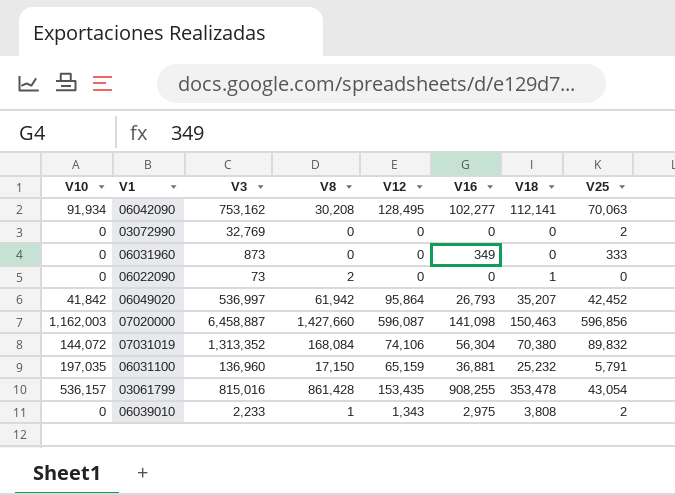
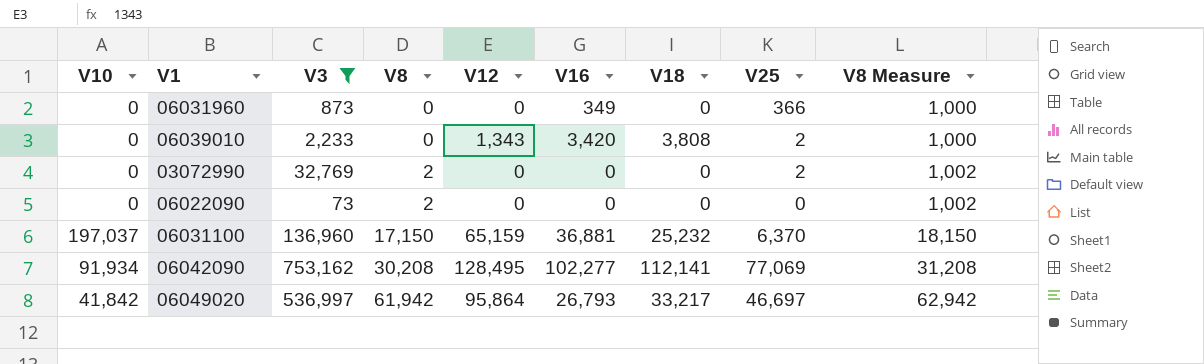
filter: none -> V3 <= 753,162
row order: none -> V8 ascending
column V8 Measure | formula: none -> [V8] + 1000
06031960 | V25: 333 -> 366
06039010 | V8: 1 -> 0
06039010 | V16: 2,975 -> 3,420
03072990 | V8: 0 -> 2
06022090 | V18: 1 -> 0
06031100 | V10: 197,035 -> 197,037
06031100 | V25: 5,791 -> 6,370
06042090 | V25: 70,063 -> 77,069
06049020 | V18: 35,207 -> 33,217
06049020 | V25: 42,452 -> 46,697

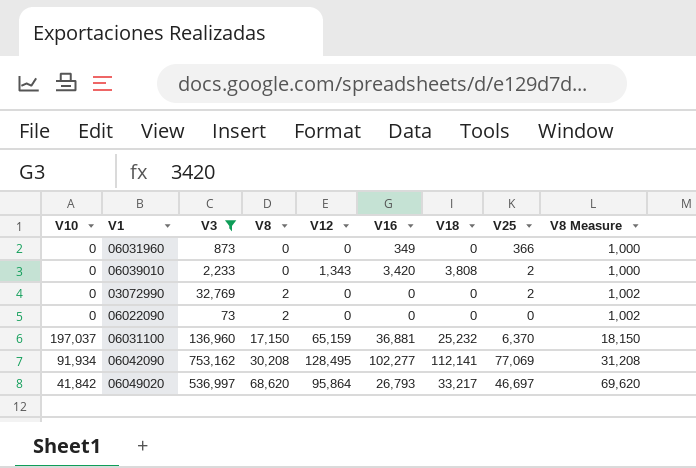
06049020 | V8: 61,942 -> 68,620
06049020 | V8 Measure: 62,942 -> 69,620

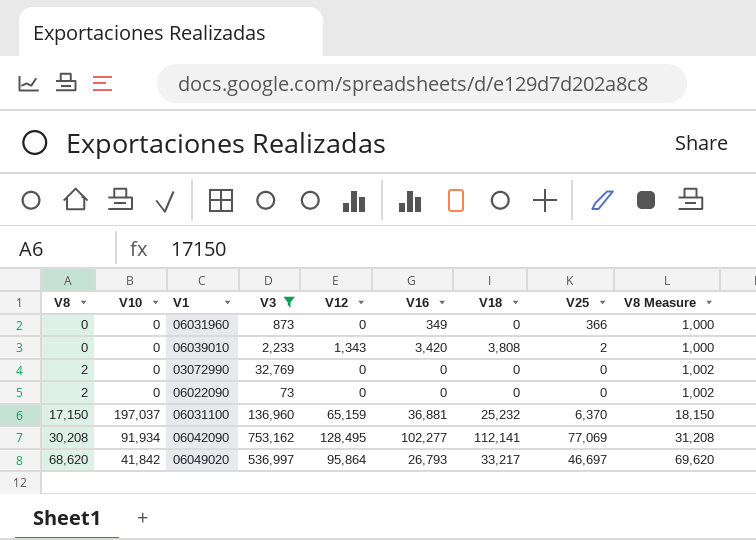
column V8 | position: 4 -> 1
03072990 | V25: 2 -> 0

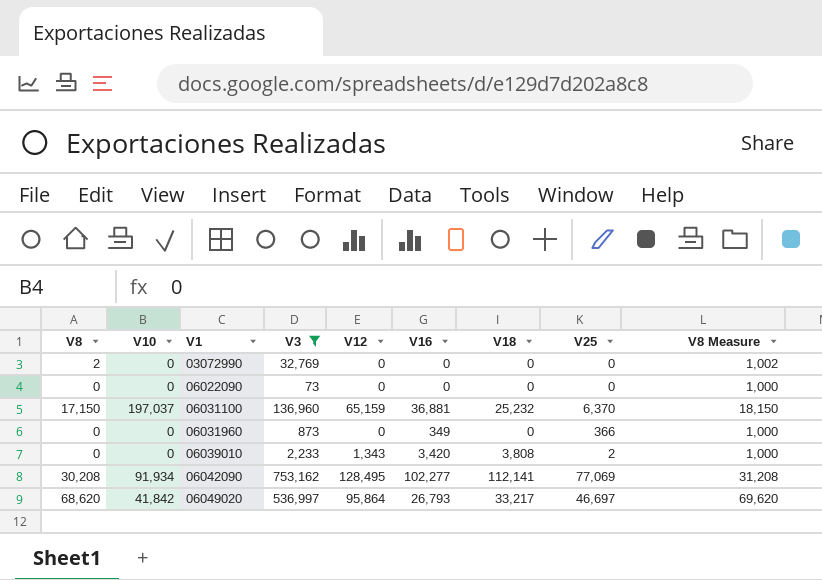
row order: V8 ascending -> V1 ascending
06022090 | V8: 2 -> 0
06022090 | V8 Measure: 1,002 -> 1,000

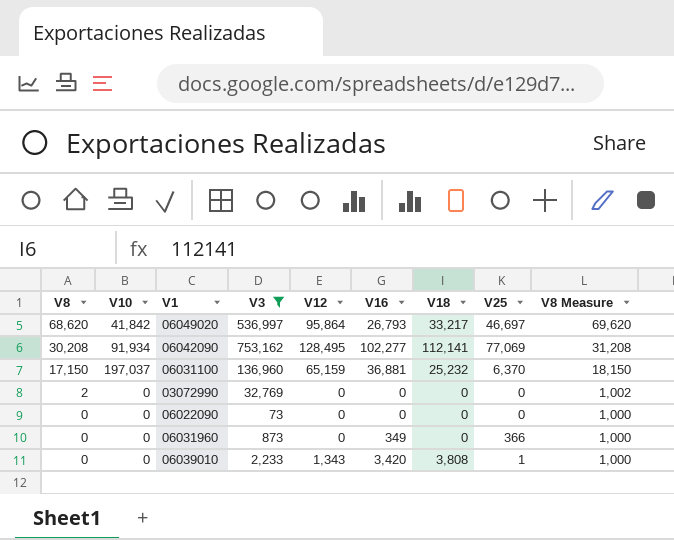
row order: V1 ascending -> V8 descending
06039010 | V25: 2 -> 1

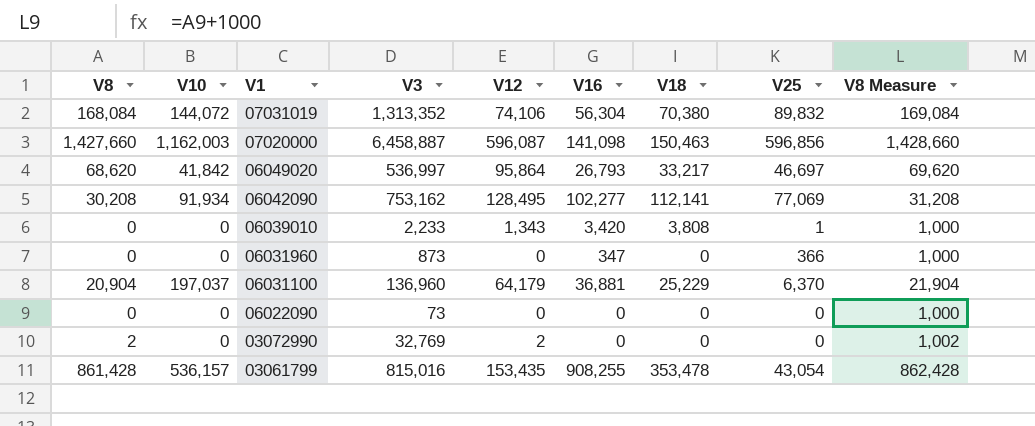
filter: V3 <= 753,162 -> none
row order: V8 descending -> V1 descending
06031960 | V16: 349 -> 347
06031100 | V8: 17,150 -> 20,904
06031100 | V12: 65,159 -> 64,179
06031100 | V18: 25,232 -> 25,229
06031100 | V8 Measure: 18,150 -> 21,904
03072990 | V12: 0 -> 2

